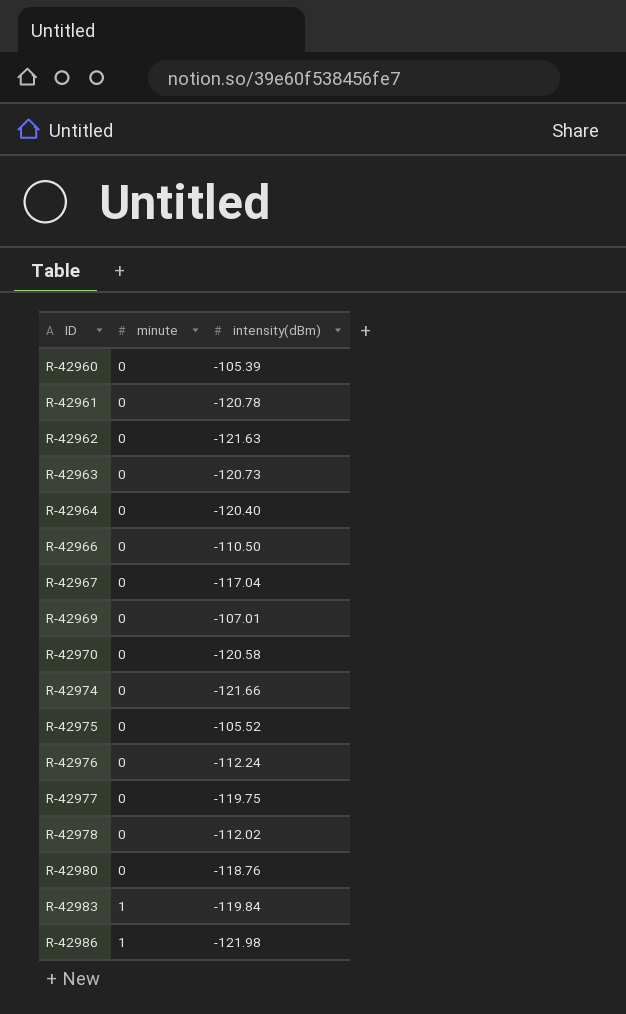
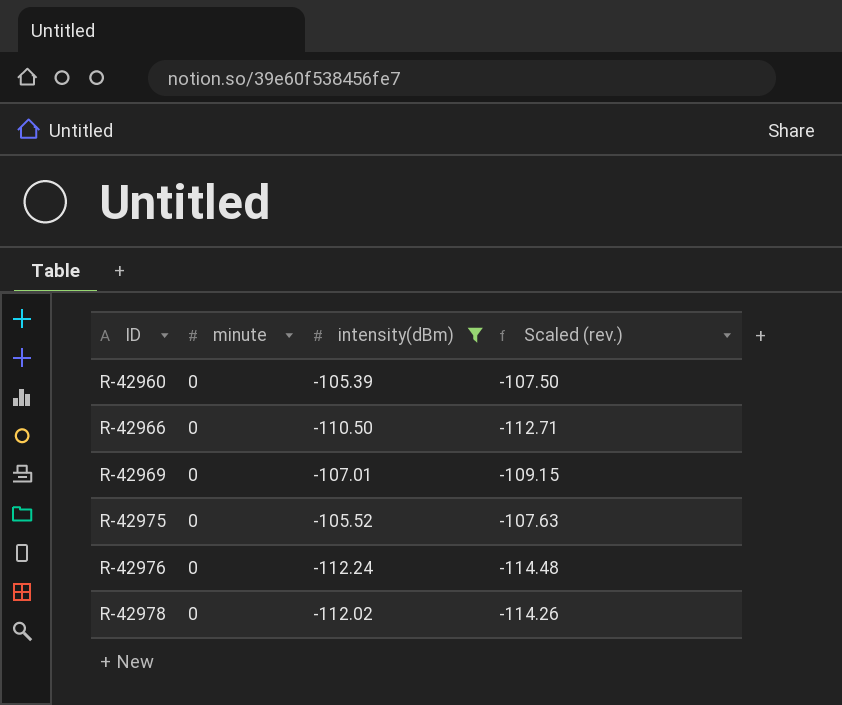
filter: none -> intensity(dBm) >= -112.24
column Scaled (rev.) | formula: none -> [intensity(dBm)] * 1.02

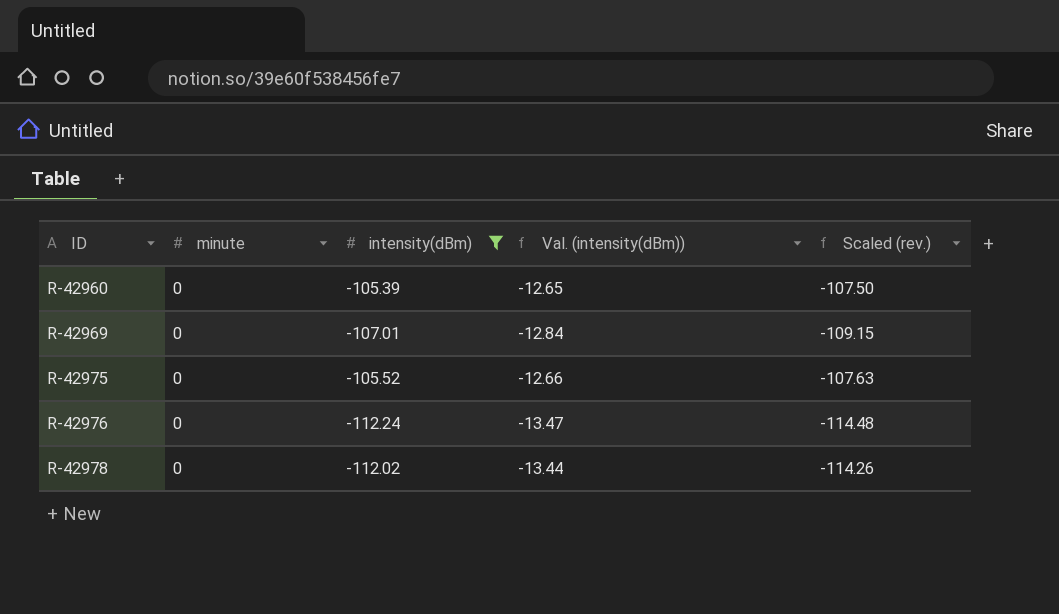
column Val. (intensity(dBm)) | formula: none -> [intensity(dBm)] * 0.12
row R-42966: 0 | -110.50 | -112.71 -> none

